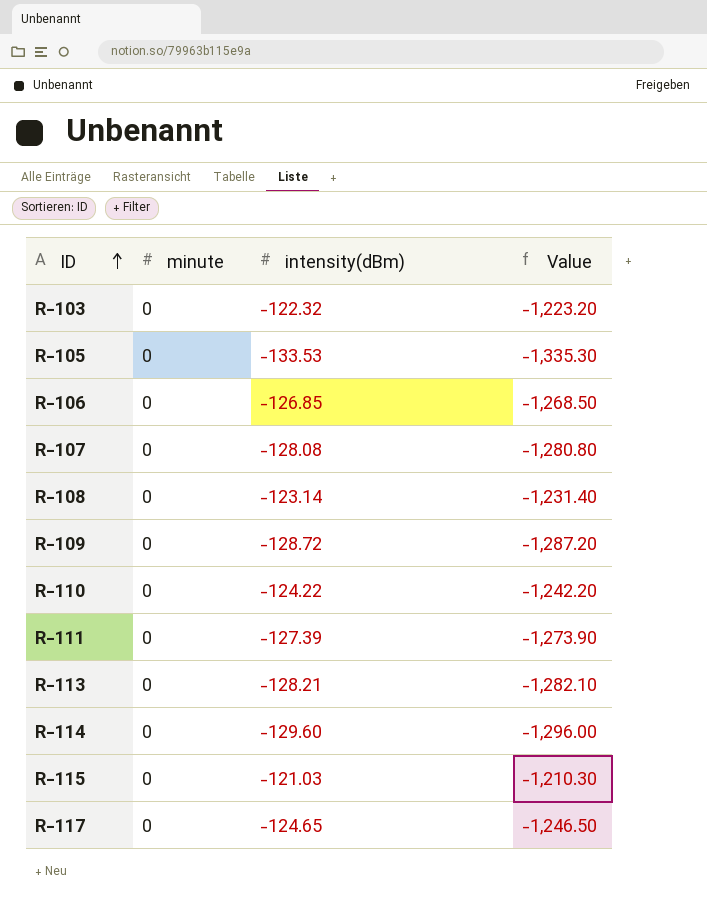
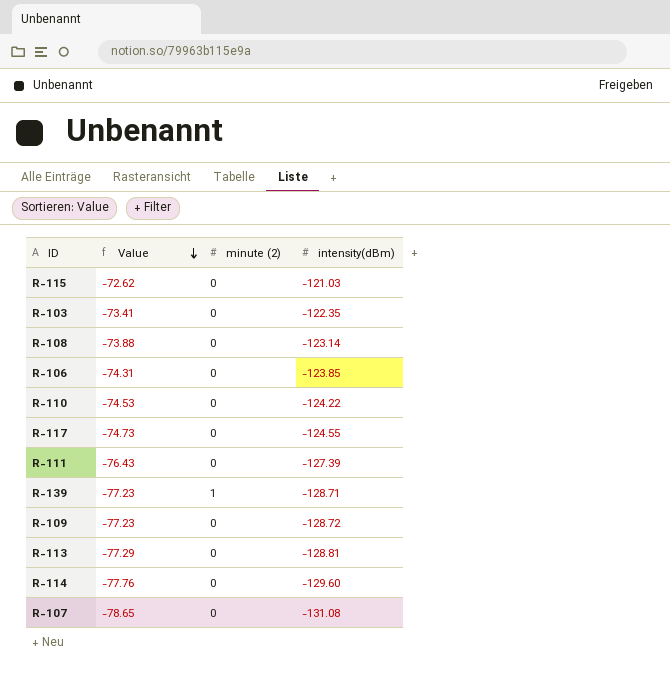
row order: ID ascending -> Value descending
column Value | formula: [intensity(dBm)] * 10 -> [intensity(dBm)] * 0.6
column Value | position: 4 -> 2
column name: minute -> minute (2)
row R-105: 0 | -133.53 | -1,335.30 -> none
R-103 | intensity(dBm): -122.32 -> -122.35
R-106 | intensity(dBm): -126.85 -> -123.85
R-117 | intensity(dBm): -124.65 -> -124.55
row R-139: none -> -77.23 | 1 | -128.71
R-113 | intensity(dBm): -128.21 -> -128.81
R-107 | intensity(dBm): -128.08 -> -131.08

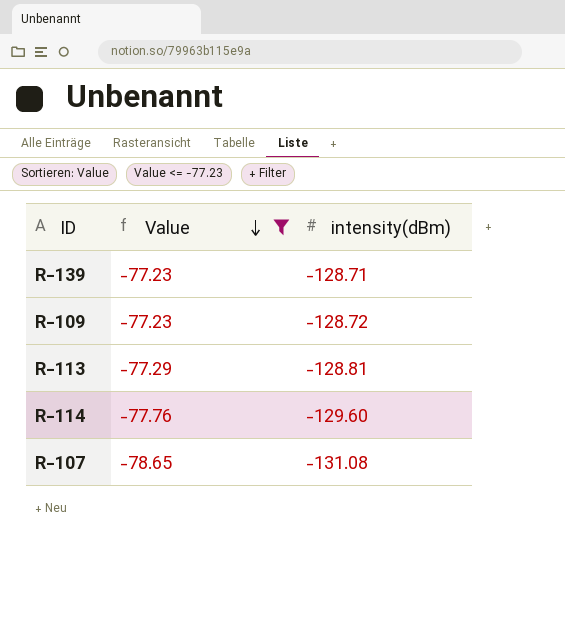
filter: none -> Value <= -77.23
column minute (2) | position: 3 -> none

